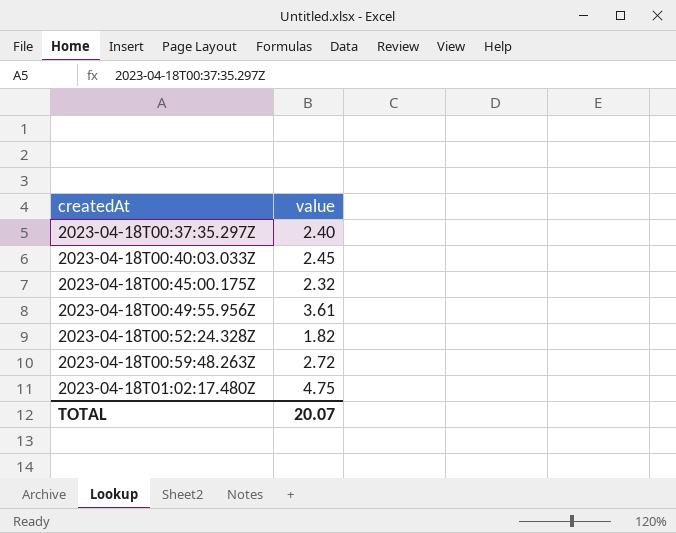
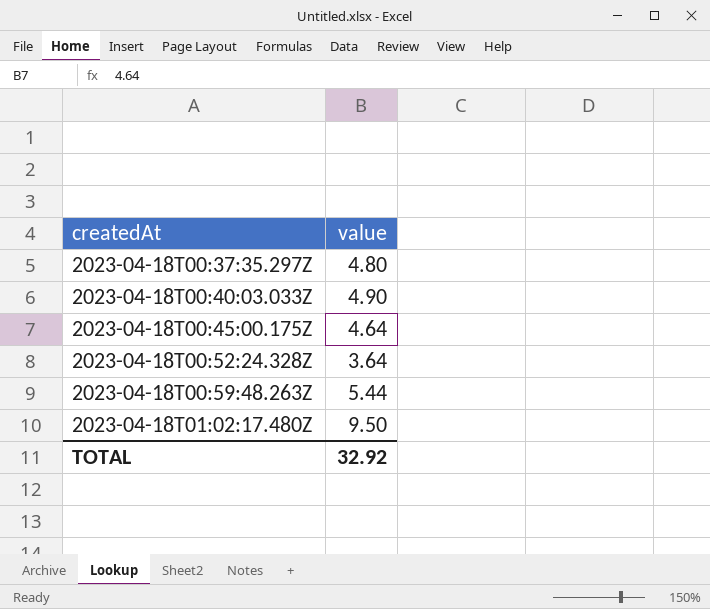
row 2023-04-18T00:49:55.956Z: 3.61 -> none
2023-04-18T00:37:35.297Z | value: 2.40 -> 4.80
2023-04-18T00:40:03.033Z | value: 2.45 -> 4.90
2023-04-18T00:45:00.175Z | value: 2.32 -> 4.64
2023-04-18T00:52:24.328Z | value: 1.82 -> 3.64
2023-04-18T00:59:48.263Z | value: 2.72 -> 5.44
2023-04-18T01:02:17.480Z | value: 4.75 -> 9.50
TOTAL | value: 20.07 -> 32.92

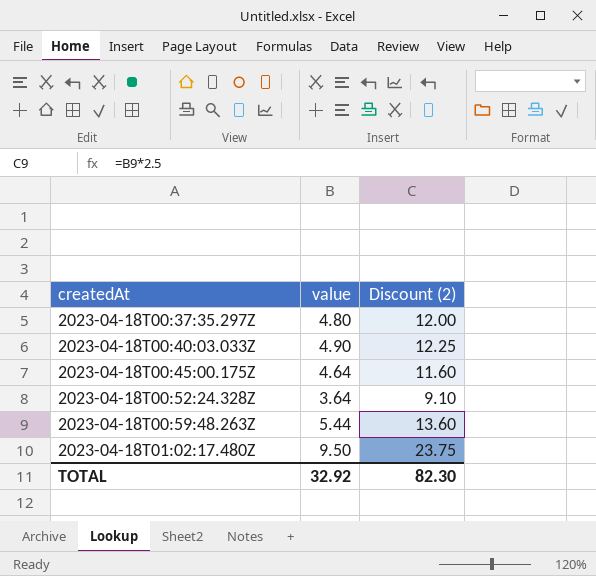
column Discount (2) | formula: none -> [value] * 2.5

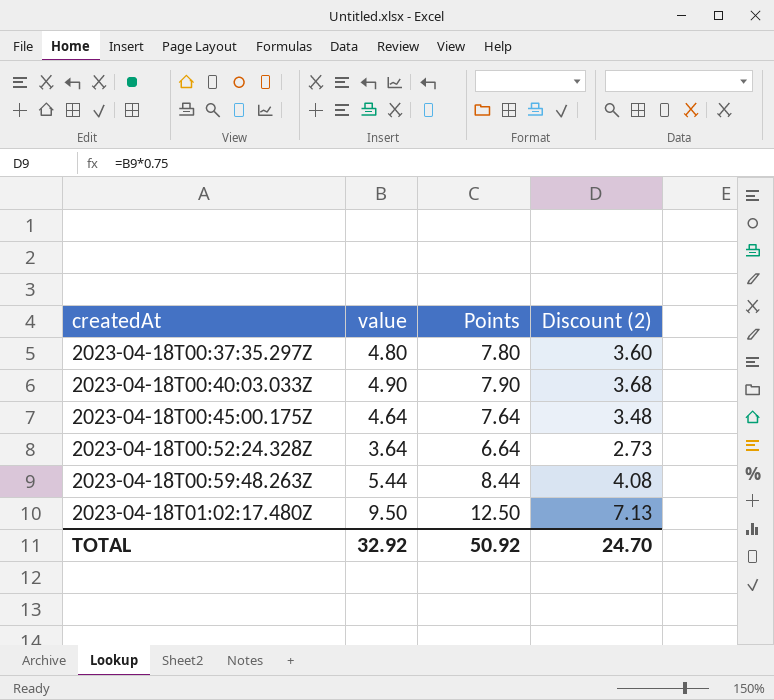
column Points | formula: none -> [value] + 3
column Discount (2) | formula: [value] * 2.5 -> [value] * 0.75
TOTAL | Discount (2): 82.30 -> 24.70

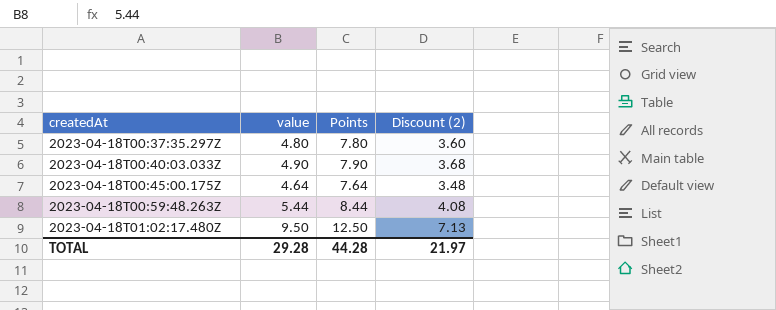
row 2023-04-18T00:52:24.328Z: 3.64 | 6.64 | 2.73 -> none
TOTAL | value: 32.92 -> 29.28
TOTAL | Points: 50.92 -> 44.28
TOTAL | Discount (2): 24.70 -> 21.97

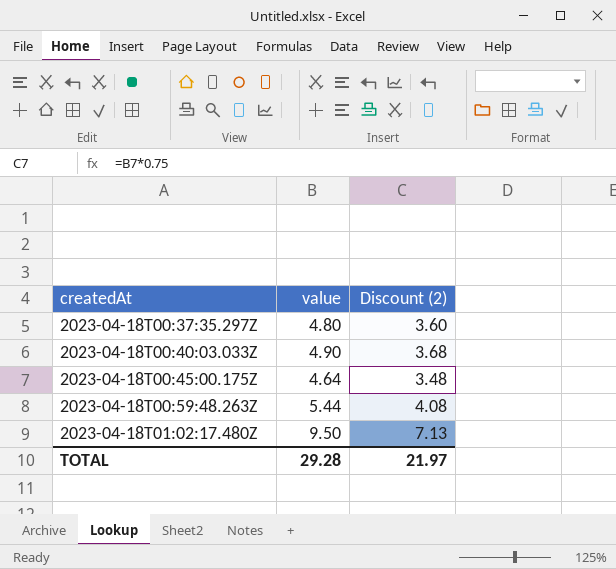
column Points | formula: [value] + 3 -> none

